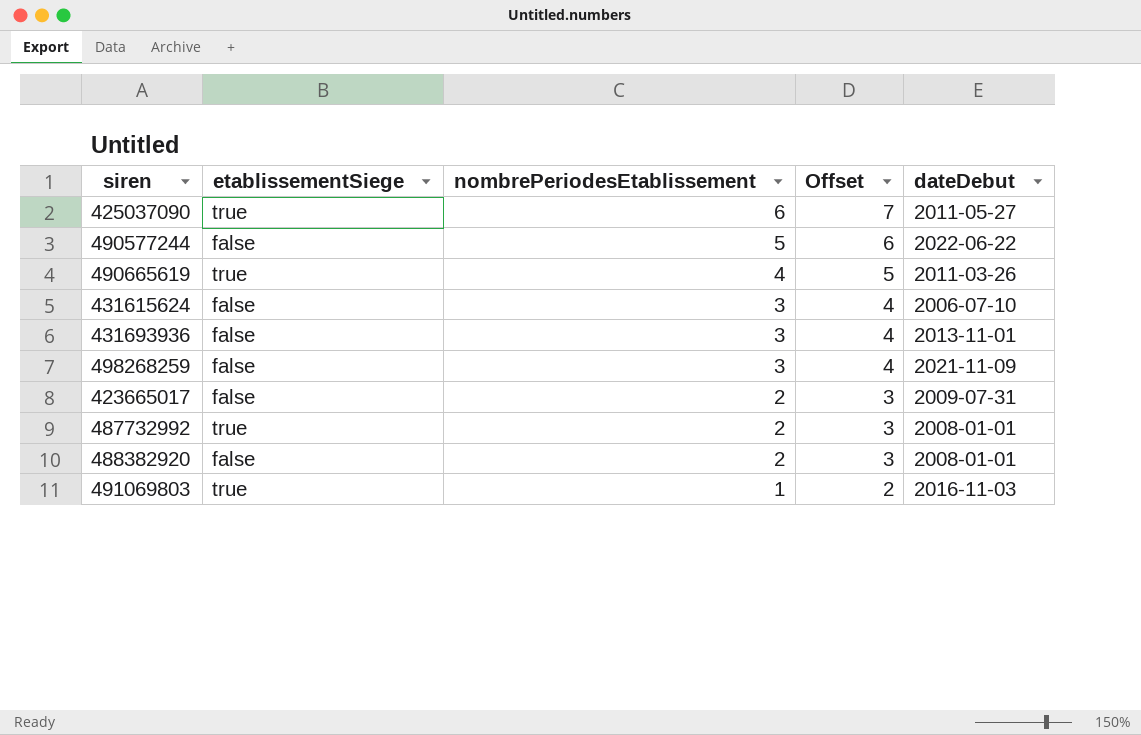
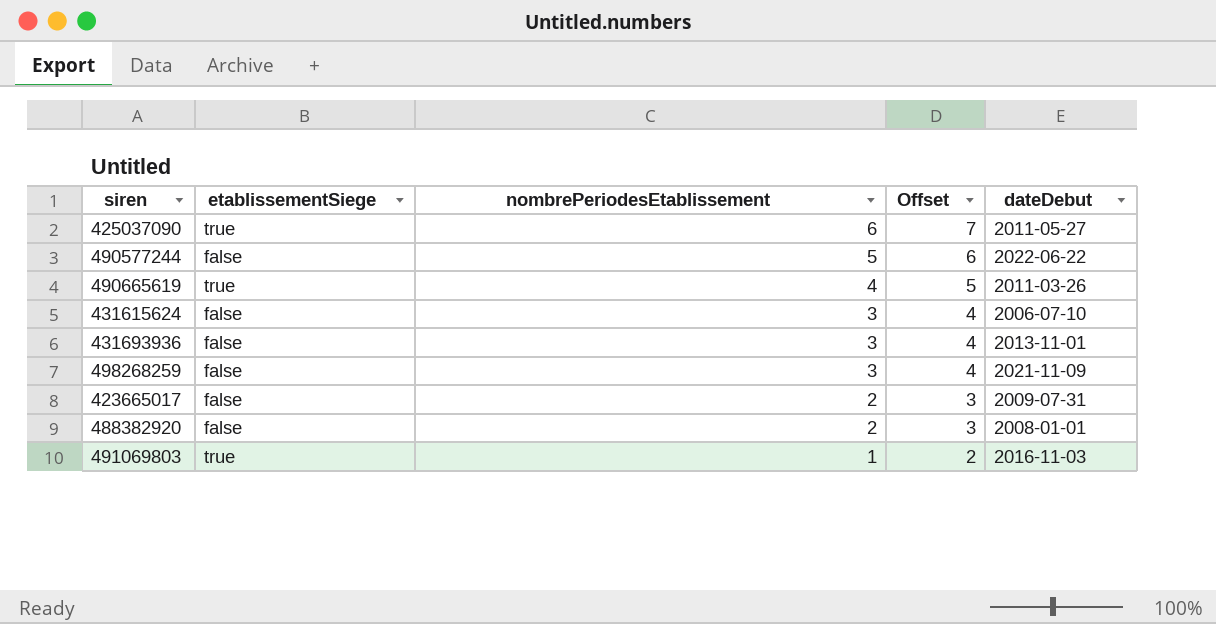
row 487732992: true | 2 | 3 | 2008-01-01 -> none

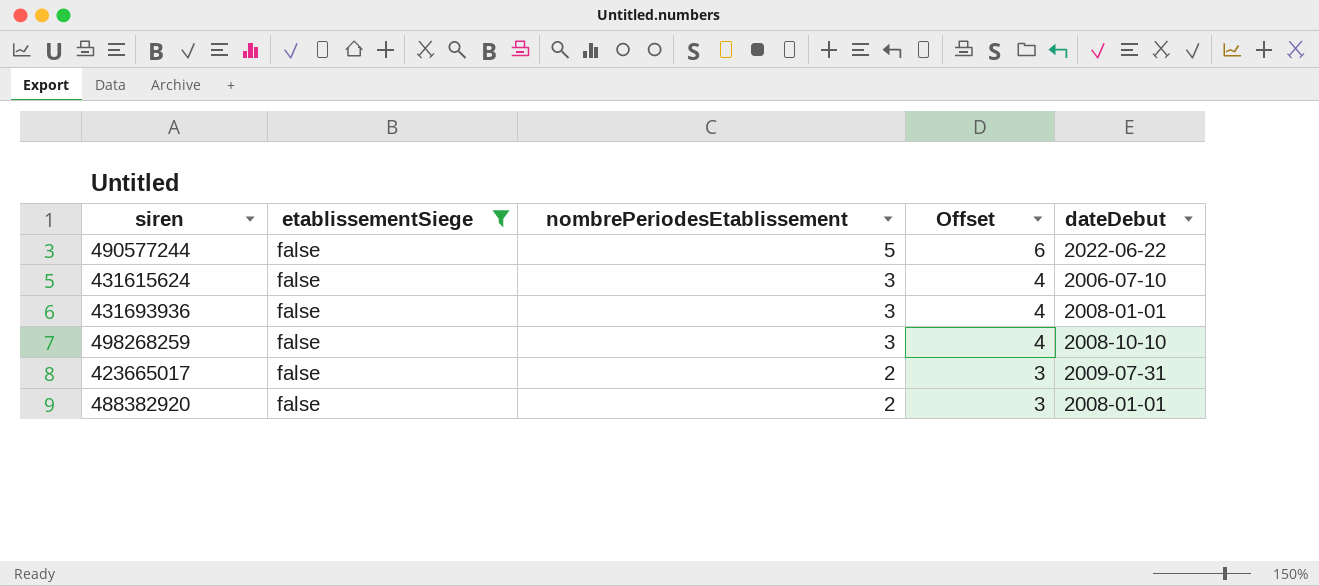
filter: none -> etablissementSiege = false
431693936 | dateDebut: 2013-11-01 -> 2008-01-01
498268259 | dateDebut: 2021-11-09 -> 2008-10-10

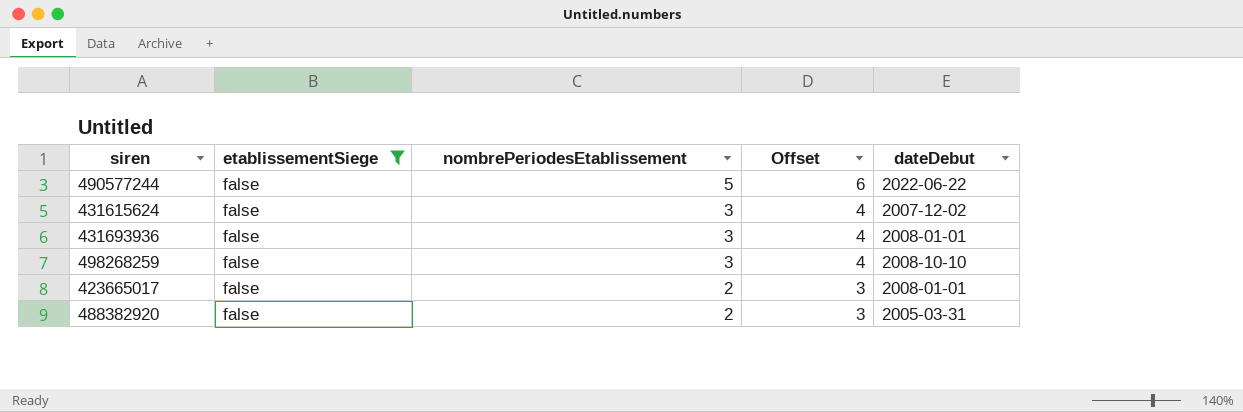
431615624 | dateDebut: 2006-07-10 -> 2007-12-02
423665017 | dateDebut: 2009-07-31 -> 2008-01-01
488382920 | dateDebut: 2008-01-01 -> 2005-03-31

